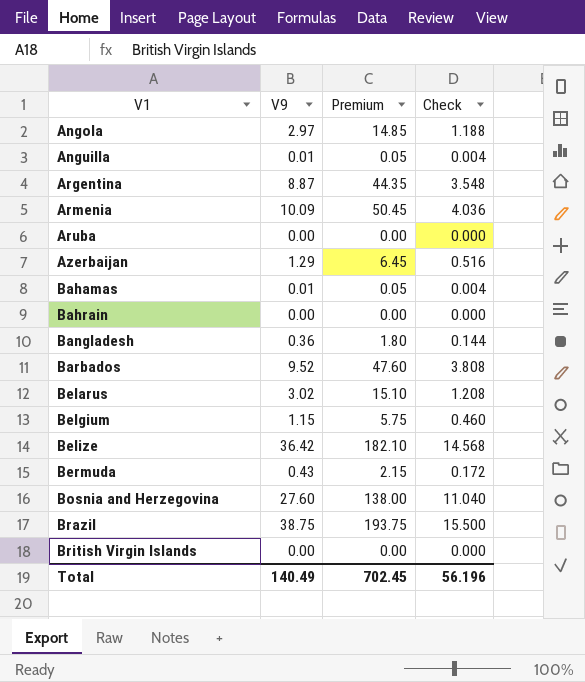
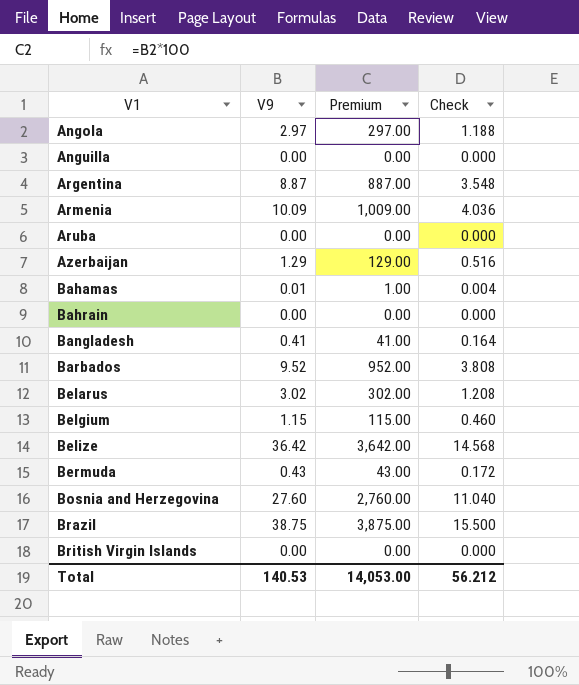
column Premium | formula: [V9] * 5 -> [V9] * 100
Anguilla | V9: 0.01 -> 0.00
Anguilla | Check: 0.004 -> 0.000
Bangladesh | V9: 0.36 -> 0.41
Bangladesh | Check: 0.144 -> 0.164
Total | V9: 140.49 -> 140.53
Total | Premium: 702.45 -> 14,053.00
Total | Check: 56.196 -> 56.212

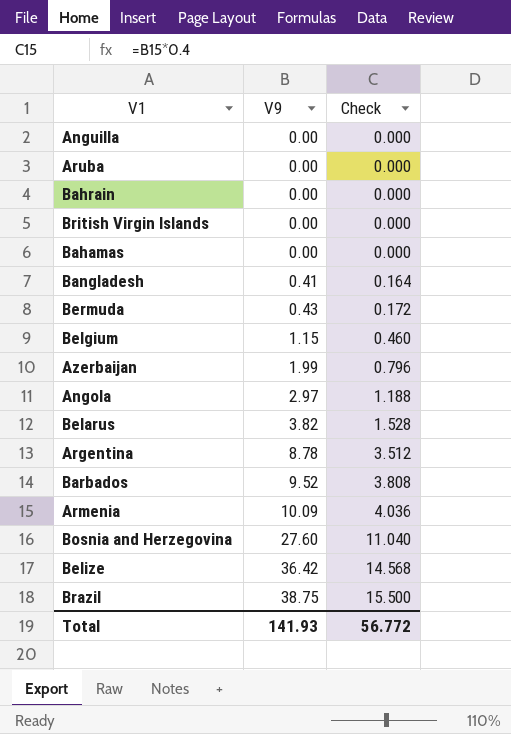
row order: V1 ascending -> V9 ascending
column Premium | formula: [V9] * 100 -> none
Bahamas | V9: 0.01 -> 0.00
Bahamas | Check: 0.004 -> 0.000
Azerbaijan | V9: 1.29 -> 1.99
Azerbaijan | Check: 0.516 -> 0.796
Belarus | V9: 3.02 -> 3.82
Belarus | Check: 1.208 -> 1.528
Argentina | V9: 8.87 -> 8.78
Argentina | Check: 3.548 -> 3.512
Total | V9: 140.53 -> 141.93
Total | Check: 56.212 -> 56.772

